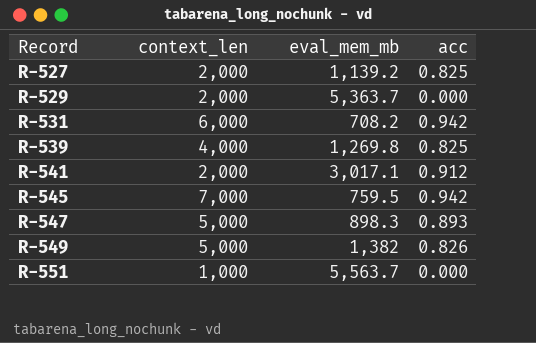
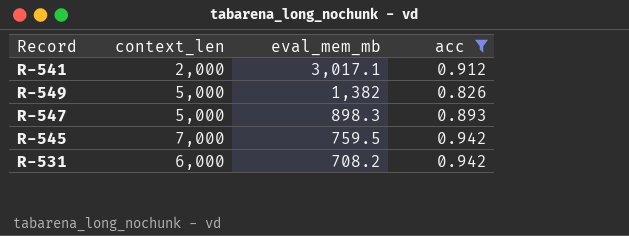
filter: none -> acc >= 0.826
row order: Record ascending -> eval_mem_mb descending

